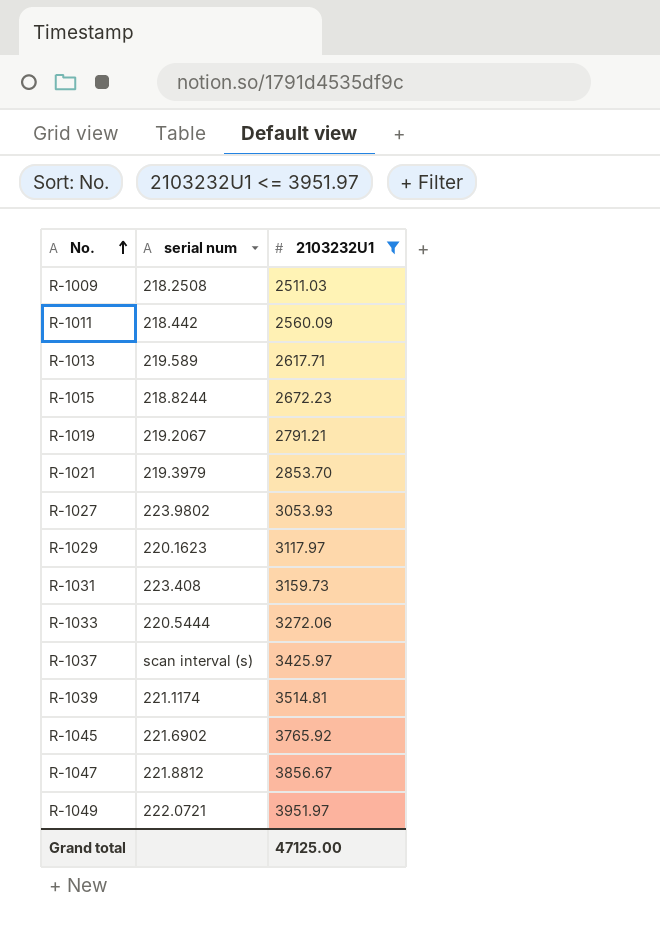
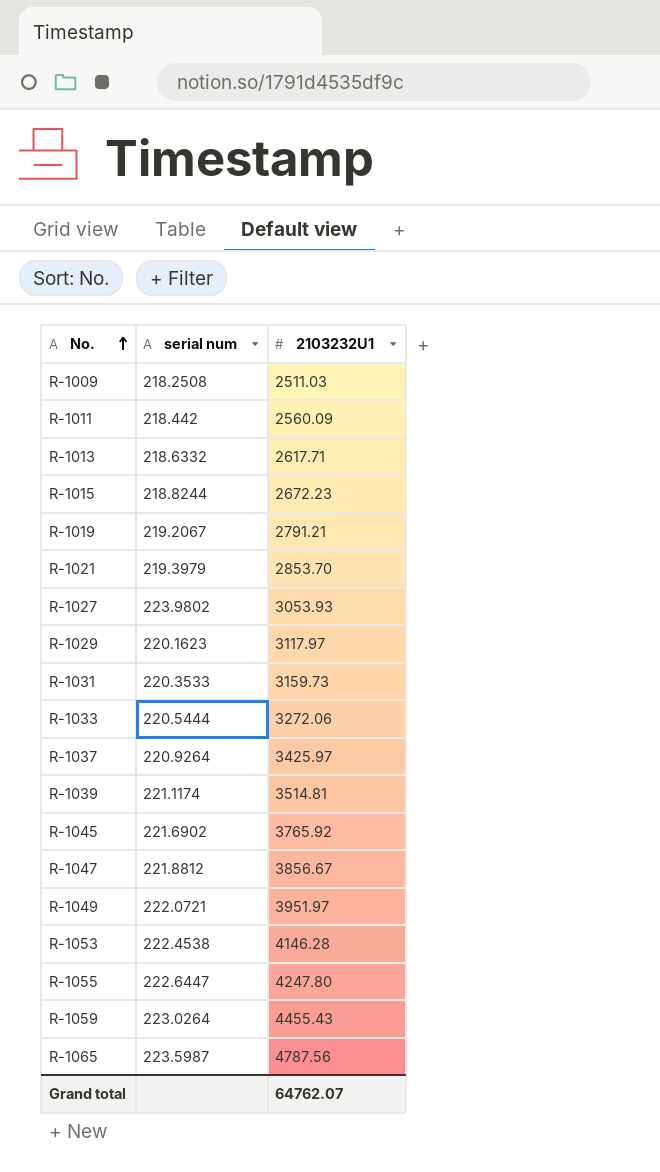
filter: 2103232U1 <= 3951.97 -> none
R-1013 | serial num: 219.589 -> 218.6332
R-1031 | serial num: 223.408 -> 220.3533
R-1037 | serial num: scan interval (s) -> 220.9264
Grand total | 2103232U1: 47125.00 -> 64762.07

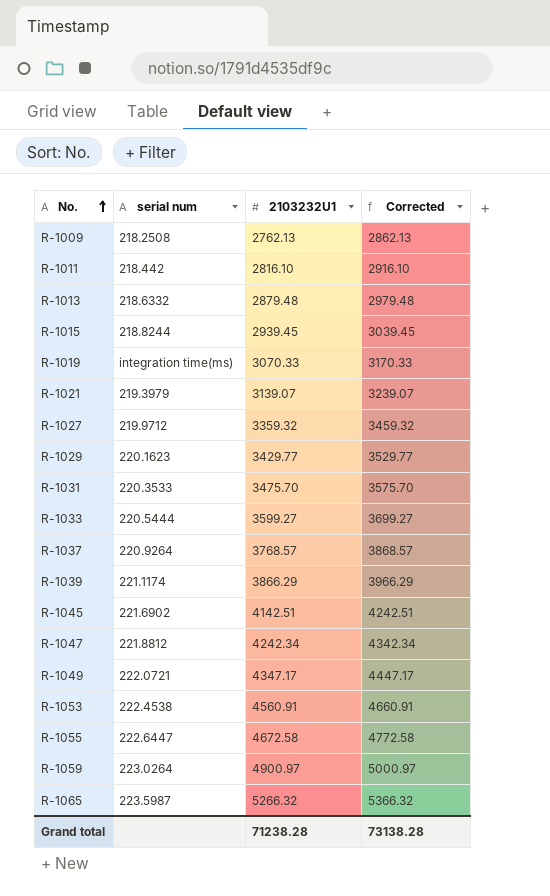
column Corrected | formula: none -> [2103232U1] + 100
R-1009 | 2103232U1: 2511.03 -> 2762.13
R-1011 | 2103232U1: 2560.09 -> 2816.10
R-1013 | 2103232U1: 2617.71 -> 2879.48
R-1015 | 2103232U1: 2672.23 -> 2939.45
R-1019 | serial num: 219.2067 -> integration time(ms)
R-1019 | 2103232U1: 2791.21 -> 3070.33
R-1021 | 2103232U1: 2853.70 -> 3139.07
R-1027 | serial num: 223.9802 -> 219.9712
R-1027 | 2103232U1: 3053.93 -> 3359.32
R-1029 | 2103232U1: 3117.97 -> 3429.77
R-1031 | 2103232U1: 3159.73 -> 3475.70
R-1033 | 2103232U1: 3272.06 -> 3599.27
R-1037 | 2103232U1: 3425.97 -> 3768.57
R-1039 | 2103232U1: 3514.81 -> 3866.29
R-1045 | 2103232U1: 3765.92 -> 4142.51
R-1047 | 2103232U1: 3856.67 -> 4242.34
R-1049 | 2103232U1: 3951.97 -> 4347.17
R-1053 | 2103232U1: 4146.28 -> 4560.91
R-1055 | 2103232U1: 4247.80 -> 4672.58
R-1059 | 2103232U1: 4455.43 -> 4900.97
R-1065 | 2103232U1: 4787.56 -> 5266.32
Grand total | 2103232U1: 64762.07 -> 71238.28

